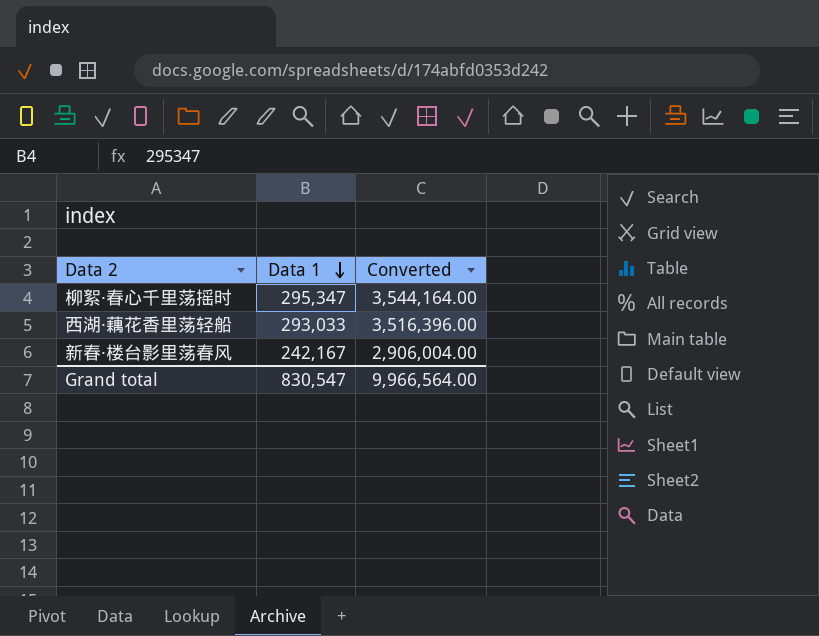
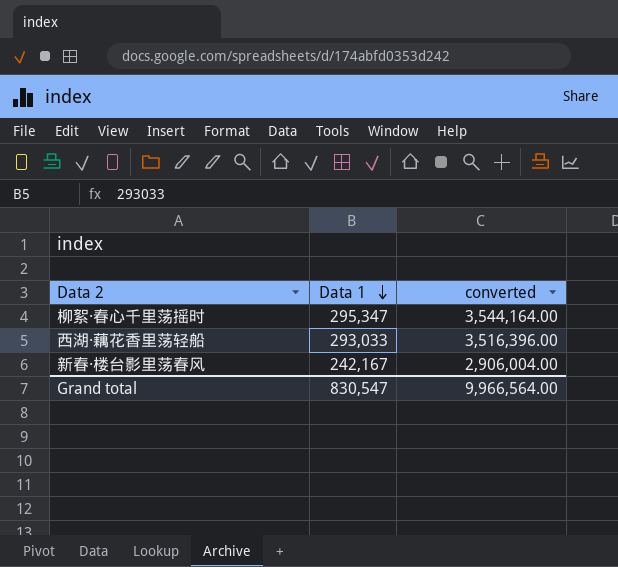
column name: Converted -> converted

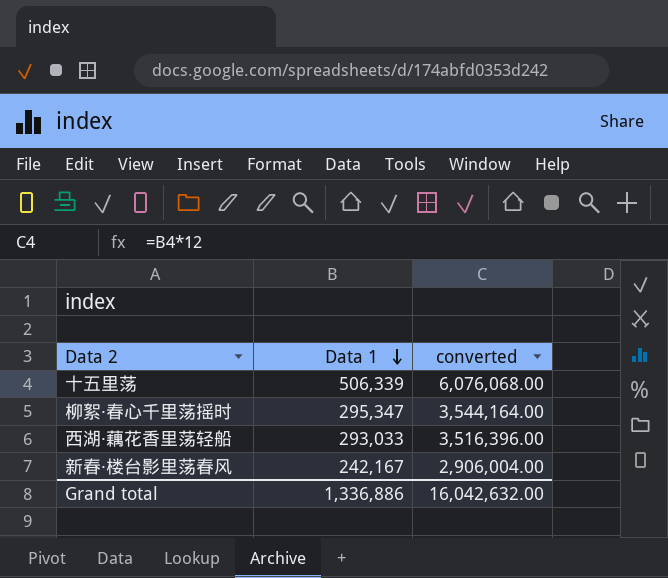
row 十五里荡: none -> 506,339 | 6,076,068.00
Grand total | Data 1: 830,547 -> 1,336,886
Grand total | converted: 9,966,564.00 -> 16,042,632.00

